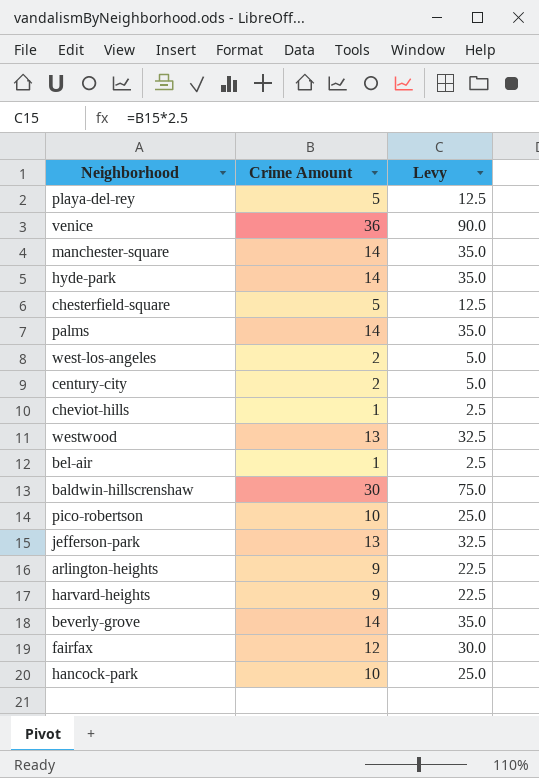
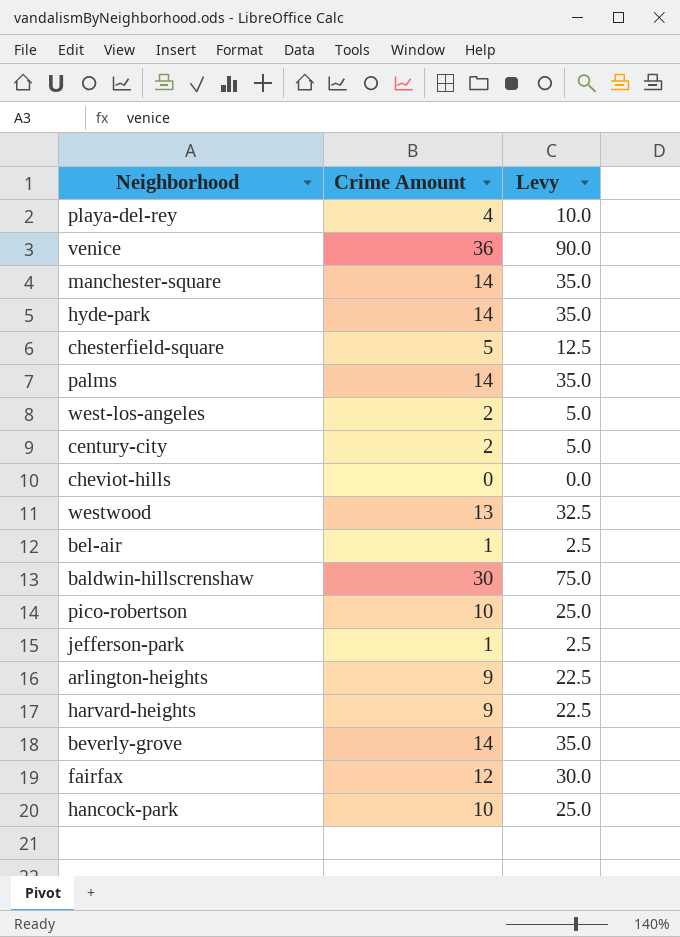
playa-del-rey | Crime Amount: 5 -> 4
playa-del-rey | Levy: 12.5 -> 10.0
cheviot-hills | Crime Amount: 1 -> 0
cheviot-hills | Levy: 2.5 -> 0.0
jefferson-park | Crime Amount: 13 -> 1
jefferson-park | Levy: 32.5 -> 2.5

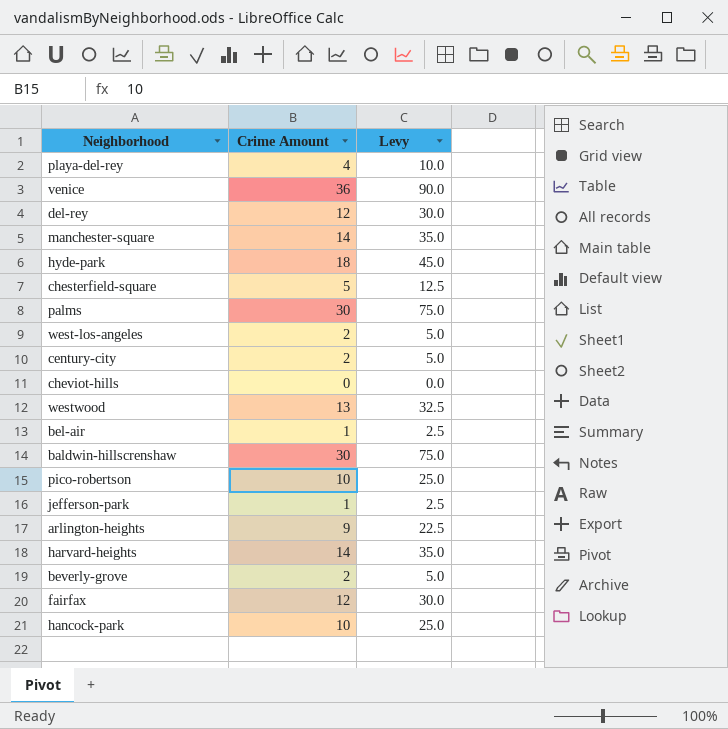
row del-rey: none -> 12 | 30.0
hyde-park | Crime Amount: 14 -> 18
hyde-park | Levy: 35.0 -> 45.0
palms | Crime Amount: 14 -> 30
palms | Levy: 35.0 -> 75.0
harvard-heights | Crime Amount: 9 -> 14
harvard-heights | Levy: 22.5 -> 35.0
beverly-grove | Crime Amount: 14 -> 2
beverly-grove | Levy: 35.0 -> 5.0

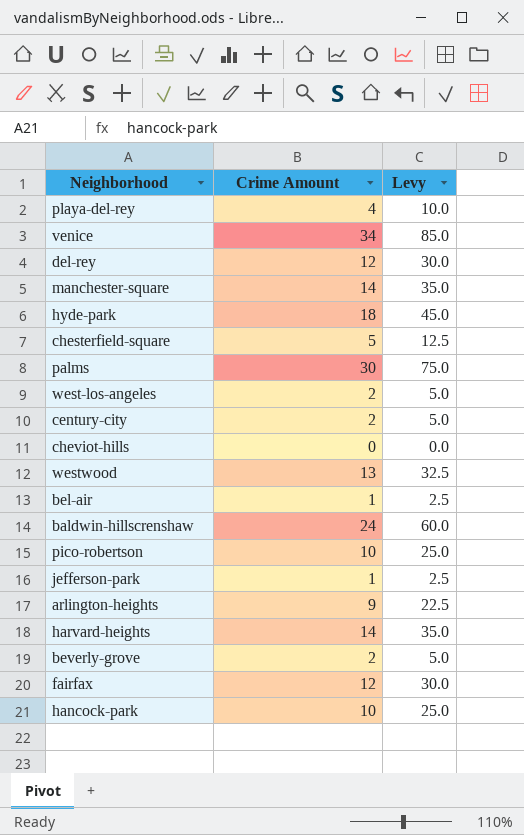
venice | Crime Amount: 36 -> 34
venice | Levy: 90.0 -> 85.0
baldwin-hillscrenshaw | Crime Amount: 30 -> 24
baldwin-hillscrenshaw | Levy: 75.0 -> 60.0

